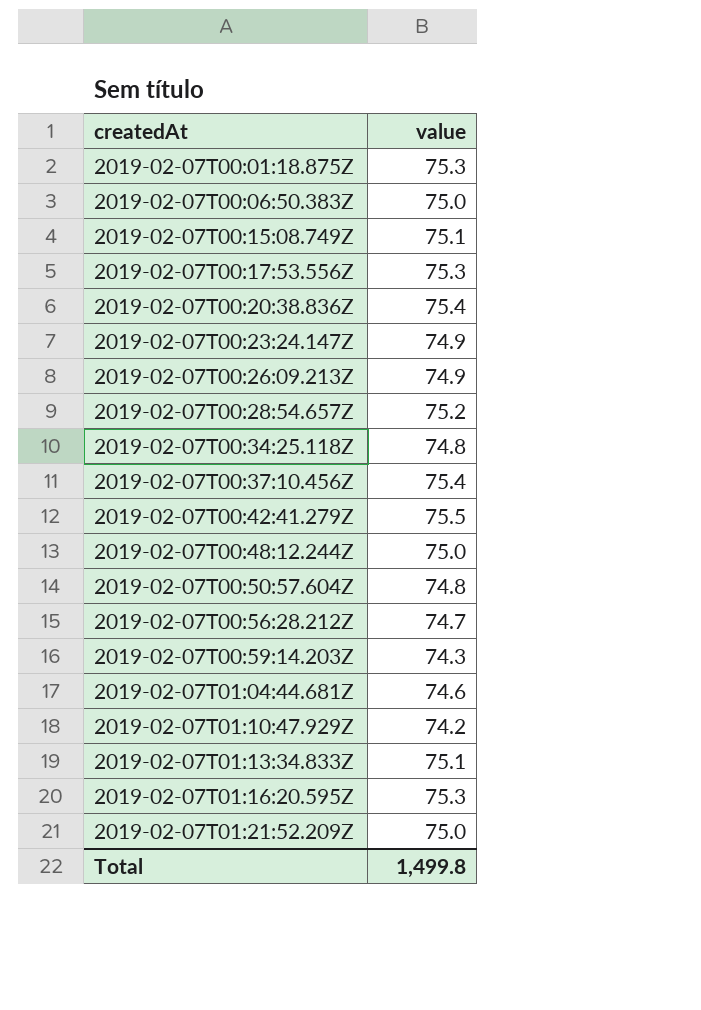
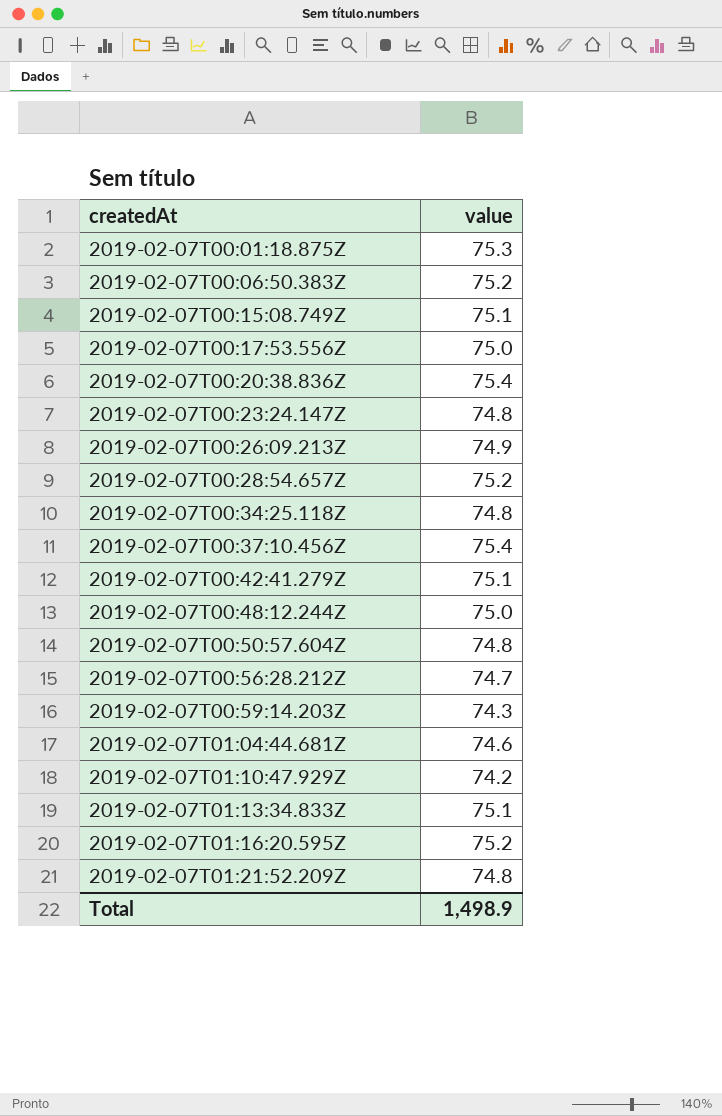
2019-02-07T00:06:50.383Z | value: 75.0 -> 75.2
2019-02-07T00:17:53.556Z | value: 75.3 -> 75.0
2019-02-07T00:23:24.147Z | value: 74.9 -> 74.8
2019-02-07T00:42:41.279Z | value: 75.5 -> 75.1
2019-02-07T01:16:20.595Z | value: 75.3 -> 75.2
2019-02-07T01:21:52.209Z | value: 75.0 -> 74.8
Total | value: 1,499.8 -> 1,498.9

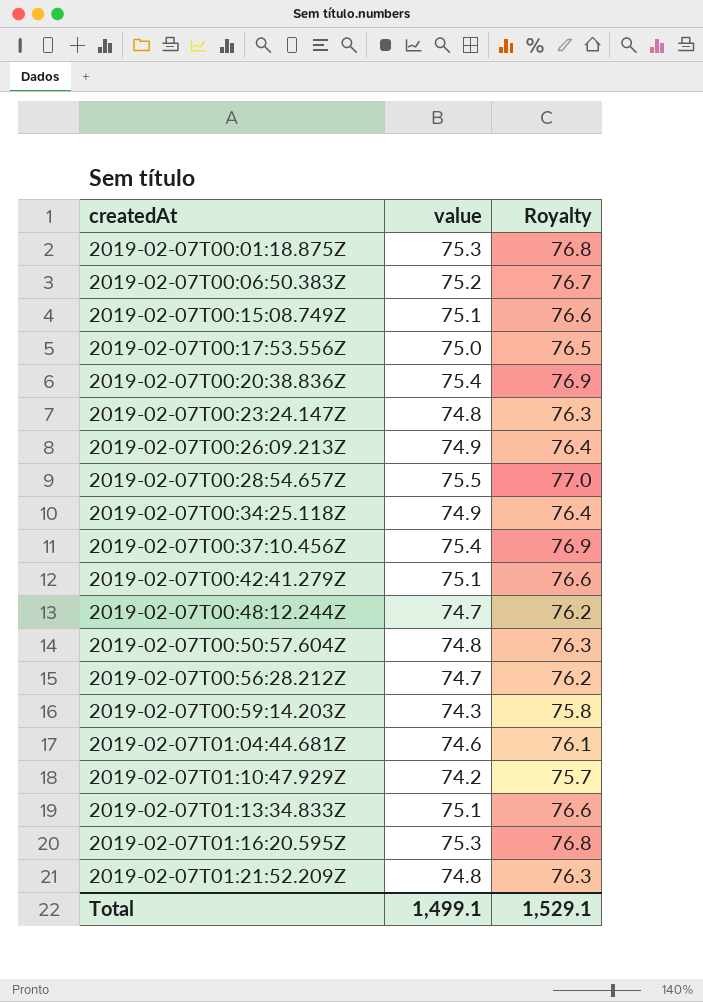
column Royalty | formula: none -> [value] * 1.02
2019-02-07T00:28:54.657Z | value: 75.2 -> 75.5
2019-02-07T00:34:25.118Z | value: 74.8 -> 74.9
2019-02-07T00:48:12.244Z | value: 75.0 -> 74.7
2019-02-07T01:16:20.595Z | value: 75.2 -> 75.3
Total | value: 1,498.9 -> 1,499.1

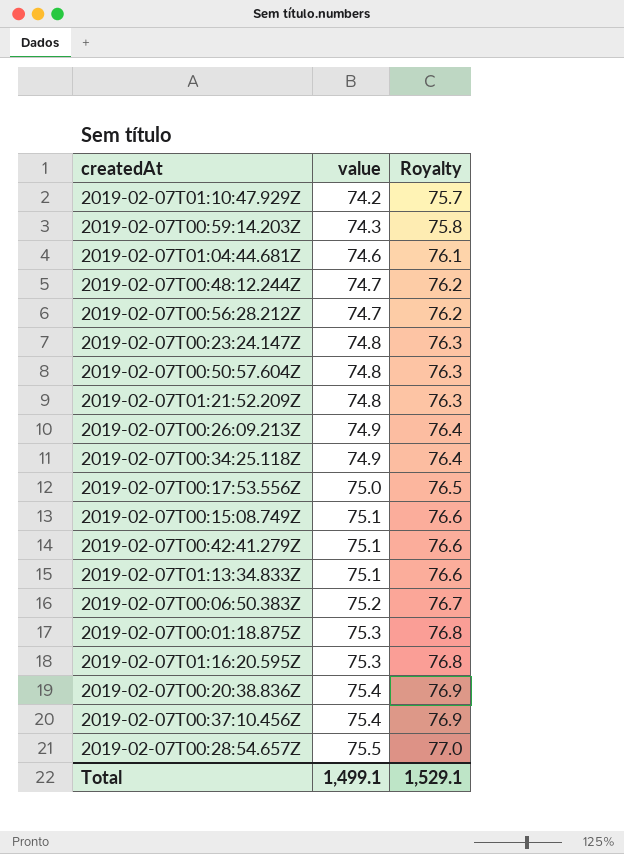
row order: createdAt ascending -> value ascending

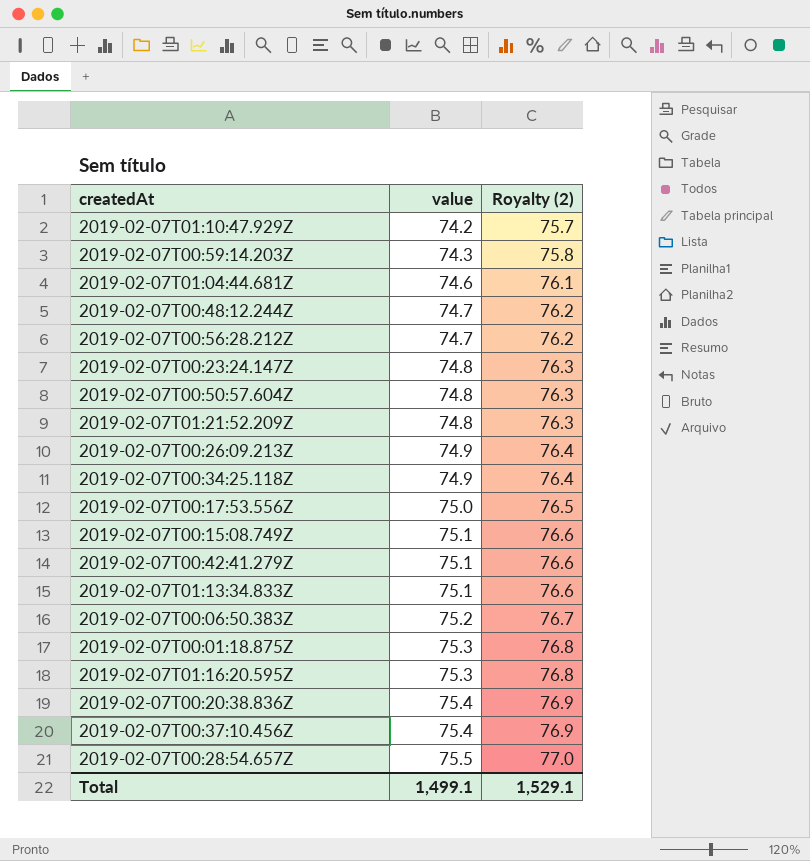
column name: Royalty -> Royalty (2)

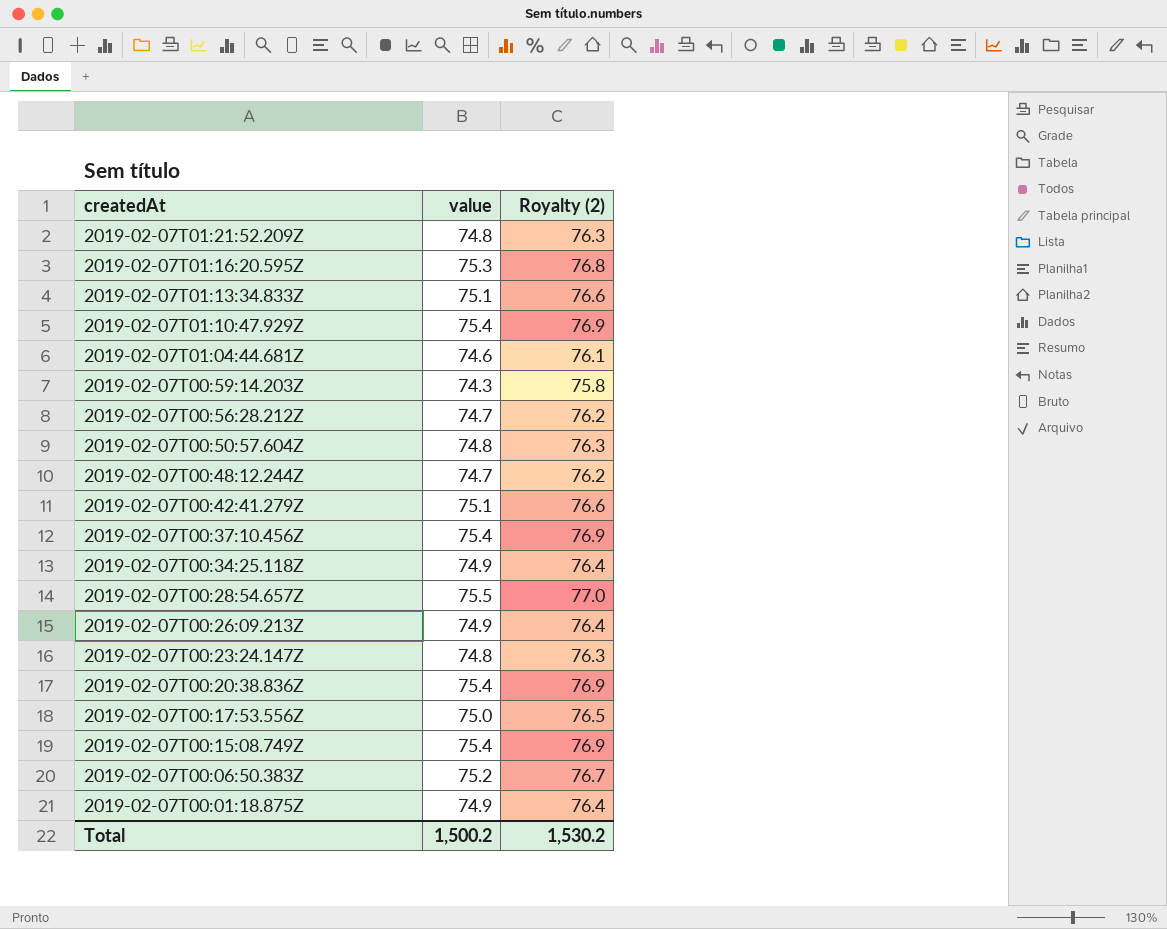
row order: value ascending -> createdAt descending
2019-02-07T01:10:47.929Z | value: 74.2 -> 75.4
2019-02-07T01:10:47.929Z | Royalty (2): 75.7 -> 76.9
2019-02-07T00:15:08.749Z | value: 75.1 -> 75.4
2019-02-07T00:15:08.749Z | Royalty (2): 76.6 -> 76.9
2019-02-07T00:01:18.875Z | value: 75.3 -> 74.9
2019-02-07T00:01:18.875Z | Royalty (2): 76.8 -> 76.4
Total | value: 1,499.1 -> 1,500.2
Total | Royalty (2): 1,529.1 -> 1,530.2

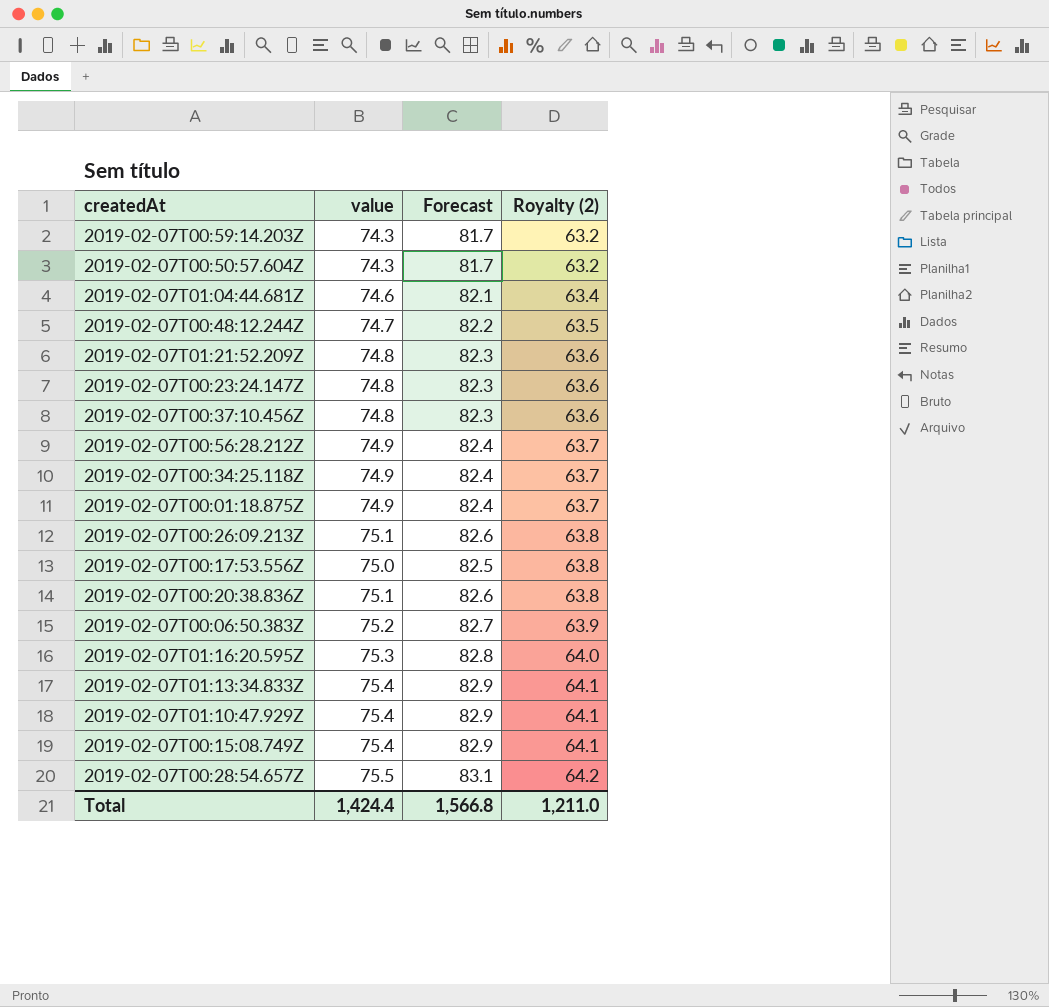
row order: createdAt descending -> Royalty (2) ascending
column Forecast | formula: none -> [value] * 1.1
column Royalty (2) | formula: [value] * 1.02 -> [value] * 0.85
row 2019-02-07T00:42:41.279Z: 75.1 | 76.6 -> none
2019-02-07T00:50:57.604Z | value: 74.8 -> 74.3
2019-02-07T00:37:10.456Z | value: 75.4 -> 74.8
2019-02-07T00:56:28.212Z | value: 74.7 -> 74.9
2019-02-07T00:26:09.213Z | value: 74.9 -> 75.1
2019-02-07T00:20:38.836Z | value: 75.4 -> 75.1
2019-02-07T01:13:34.833Z | value: 75.1 -> 75.4
Total | value: 1,500.2 -> 1,424.4
Total | Royalty (2): 1,530.2 -> 1,211.0

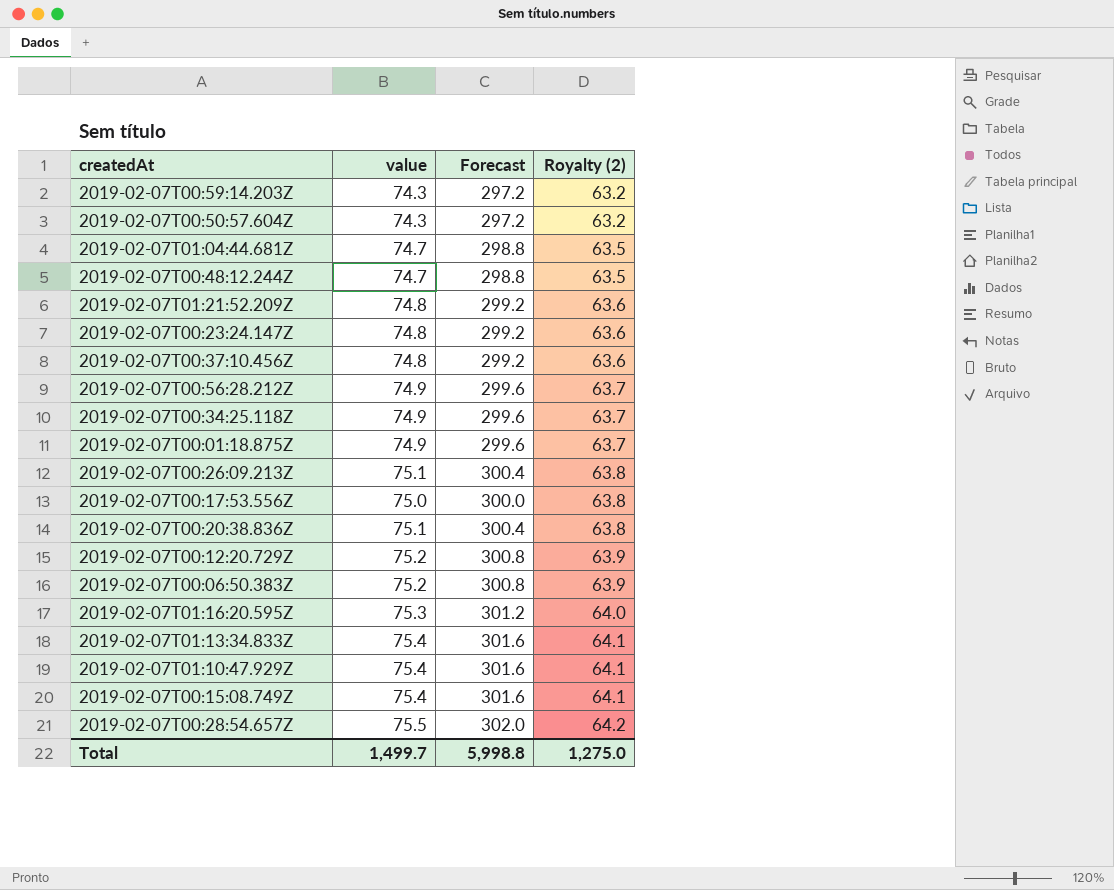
column Forecast | formula: [value] * 1.1 -> [value] * 4
2019-02-07T01:04:44.681Z | value: 74.6 -> 74.7
2019-02-07T01:04:44.681Z | Royalty (2): 63.4 -> 63.5
row 2019-02-07T00:12:20.729Z: none -> 75.2 | 300.8 | 63.9
Total | value: 1,424.4 -> 1,499.7
Total | Forecast: 1,566.8 -> 5,998.8
Total | Royalty (2): 1,211.0 -> 1,275.0

